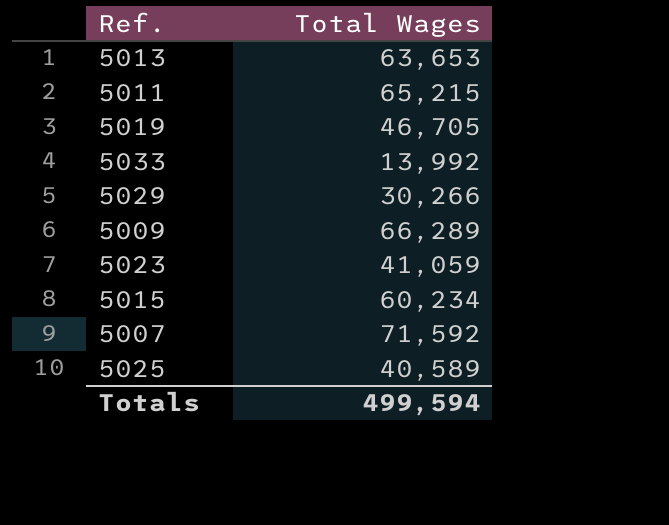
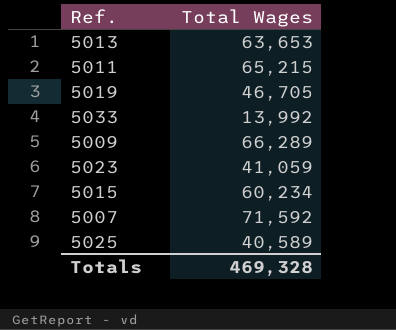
row 5029: 30,266 -> none
Totals | Total Wages: 499,594 -> 469,328

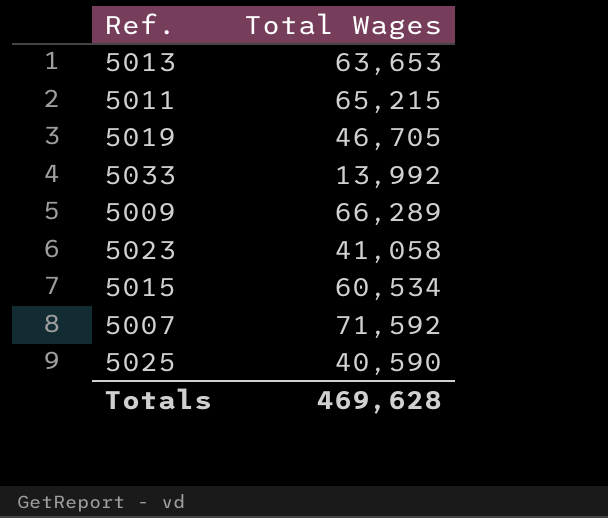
5023 | Total Wages: 41,059 -> 41,058
5015 | Total Wages: 60,234 -> 60,534
5025 | Total Wages: 40,589 -> 40,590
Totals | Total Wages: 469,328 -> 469,628

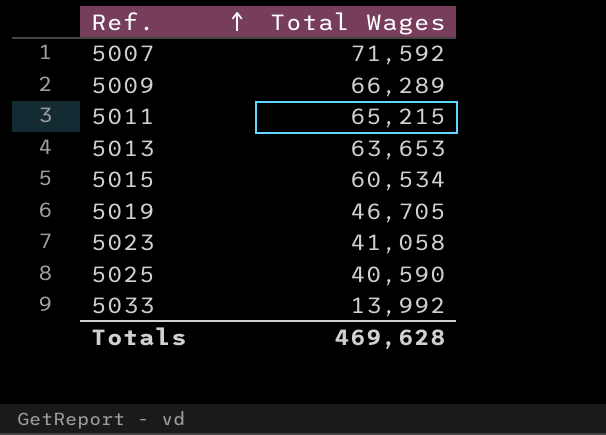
row order: none -> Ref. ascending

